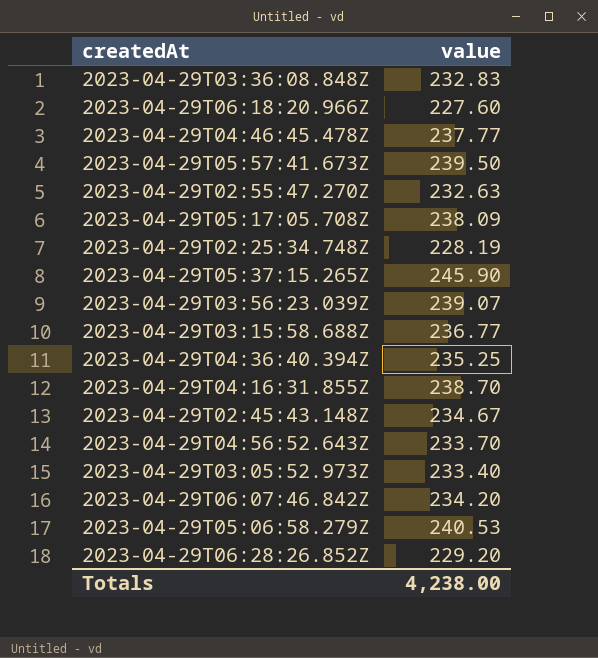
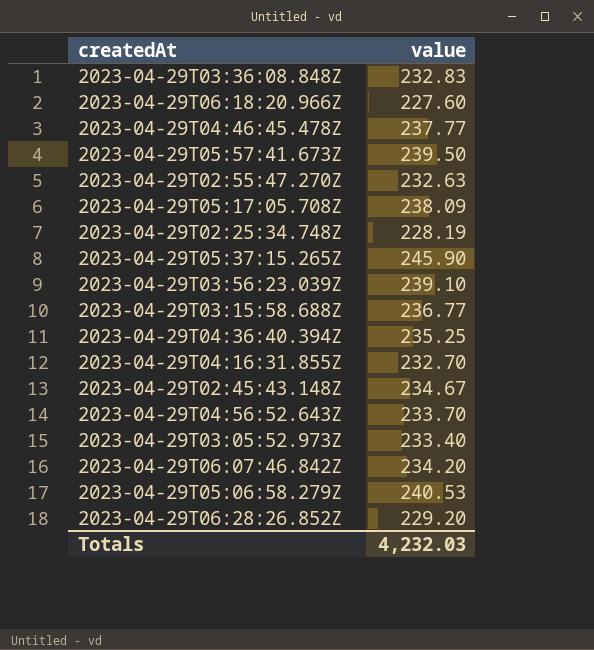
2023-04-29T03:56:23.039Z | value: 239.07 -> 239.10
2023-04-29T04:16:31.855Z | value: 238.70 -> 232.70
Totals | value: 4,238.00 -> 4,232.03

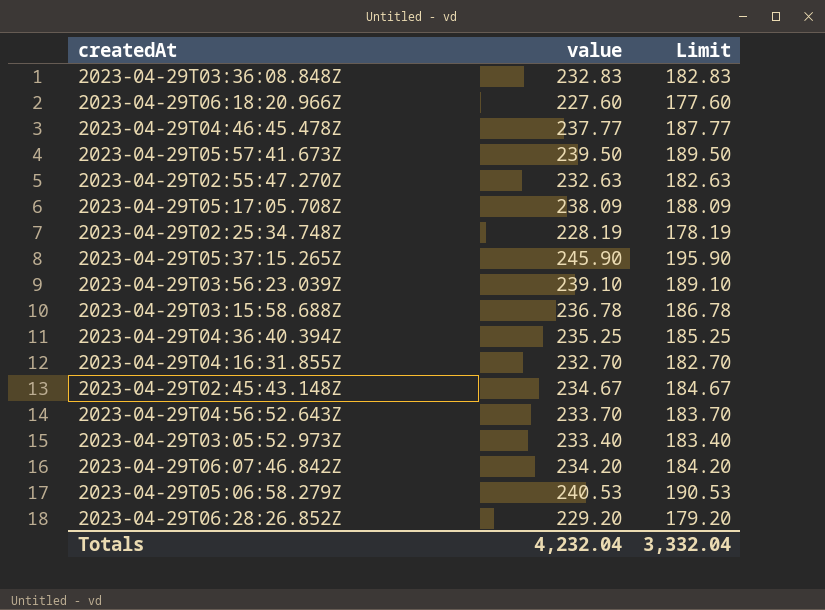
column Limit | formula: none -> [value] - 50
2023-04-29T03:15:58.688Z | value: 236.77 -> 236.78
Totals | value: 4,232.03 -> 4,232.04

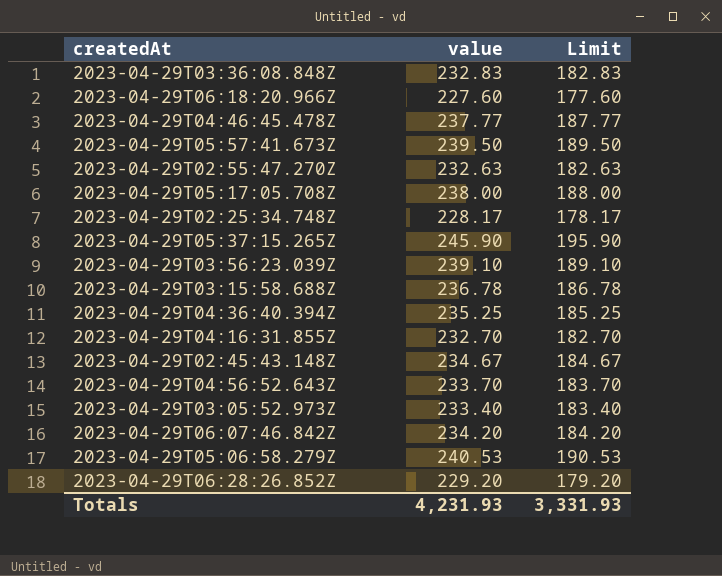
2023-04-29T05:17:05.708Z | value: 238.09 -> 238.00
2023-04-29T05:17:05.708Z | Limit: 188.09 -> 188.00
2023-04-29T02:25:34.748Z | value: 228.19 -> 228.17
2023-04-29T02:25:34.748Z | Limit: 178.19 -> 178.17
Totals | value: 4,232.04 -> 4,231.93
Totals | Limit: 3,332.04 -> 3,331.93

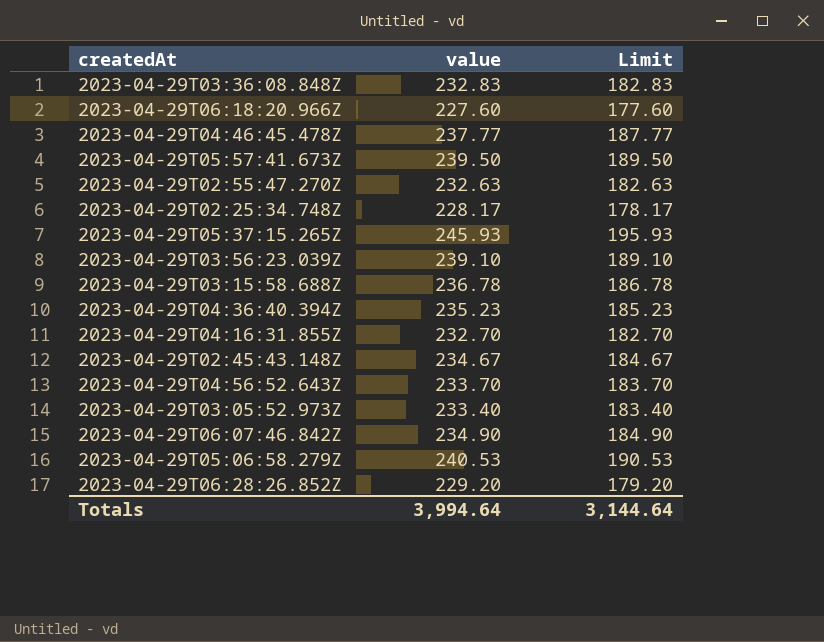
row 2023-04-29T05:17:05.708Z: 238.00 | 188.00 -> none
2023-04-29T05:37:15.265Z | value: 245.90 -> 245.93
2023-04-29T05:37:15.265Z | Limit: 195.90 -> 195.93
2023-04-29T04:36:40.394Z | value: 235.25 -> 235.23
2023-04-29T04:36:40.394Z | Limit: 185.25 -> 185.23
2023-04-29T06:07:46.842Z | value: 234.20 -> 234.90
2023-04-29T06:07:46.842Z | Limit: 184.20 -> 184.90
Totals | value: 4,231.93 -> 3,994.64
Totals | Limit: 3,331.93 -> 3,144.64

